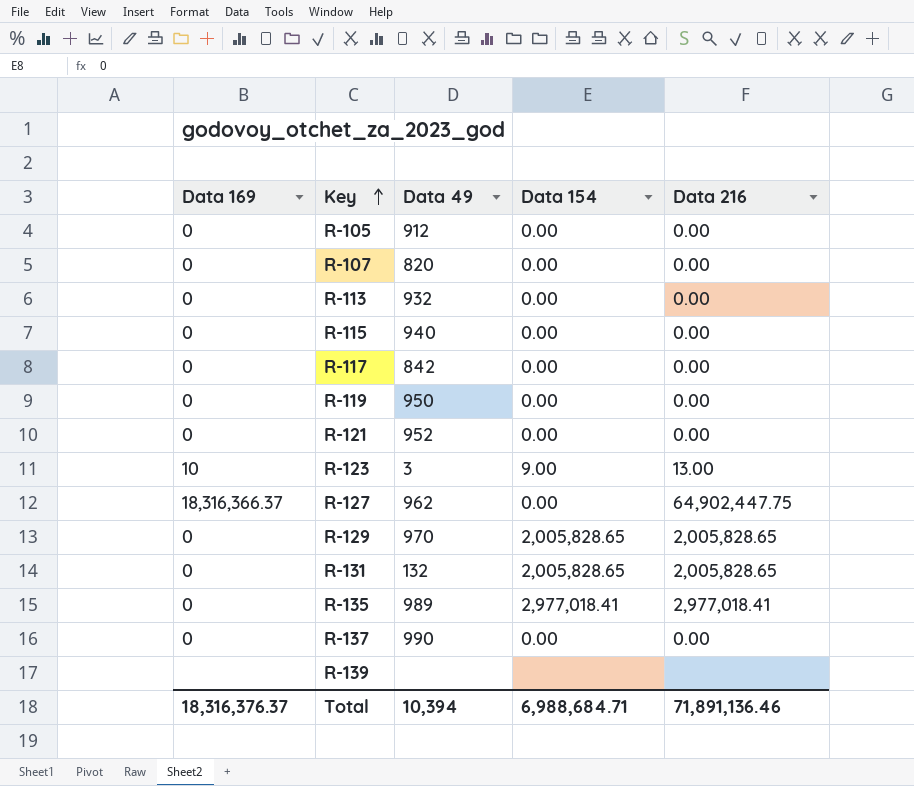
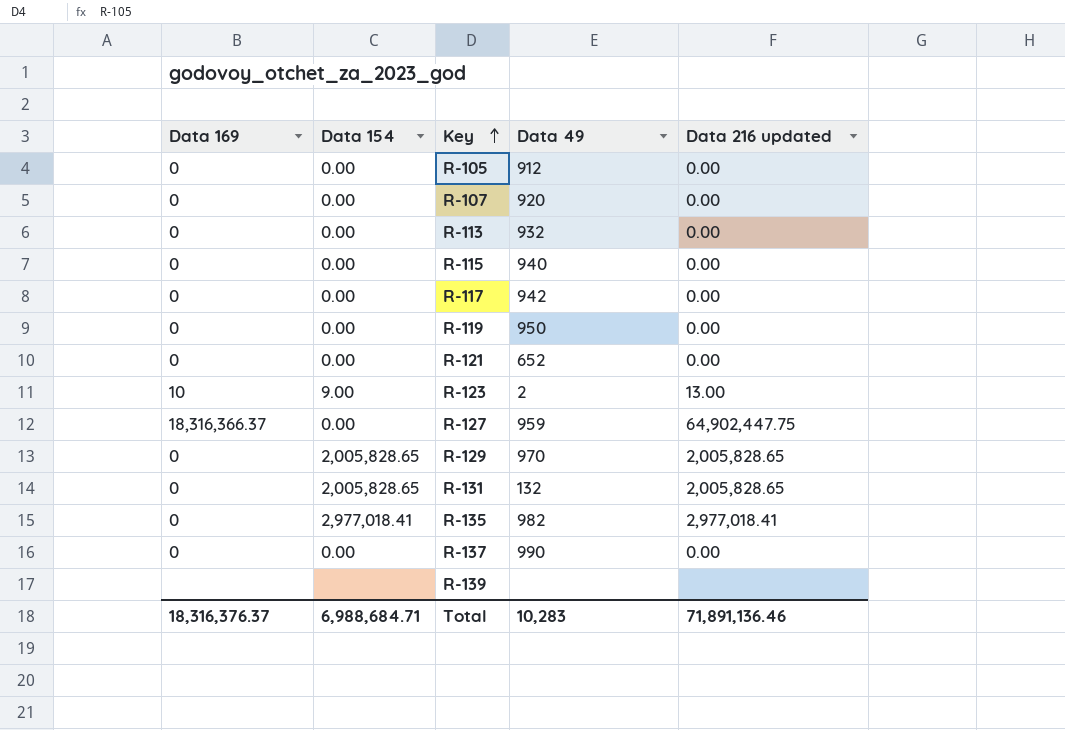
column Data 154 | position: 4 -> 2
column name: Data 216 -> Data 216 updated
R-107 | Data 49: 820 -> 920
R-117 | Data 49: 842 -> 942
R-121 | Data 49: 952 -> 652
R-123 | Data 49: 3 -> 2
R-127 | Data 49: 962 -> 959
R-135 | Data 49: 989 -> 982
Total | Data 49: 10,394 -> 10,283

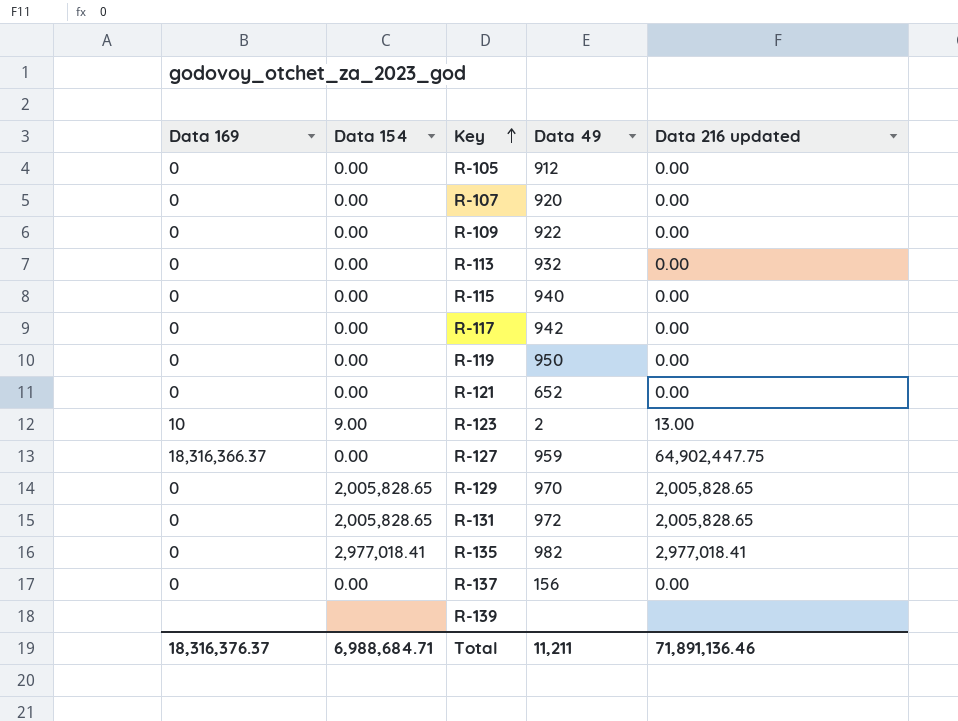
row R-109: none -> 0 | 0.00 | 922 | 0.00
R-131 | Data 49: 132 -> 972
R-137 | Data 49: 990 -> 156
Total | Data 49: 10,283 -> 11,211

